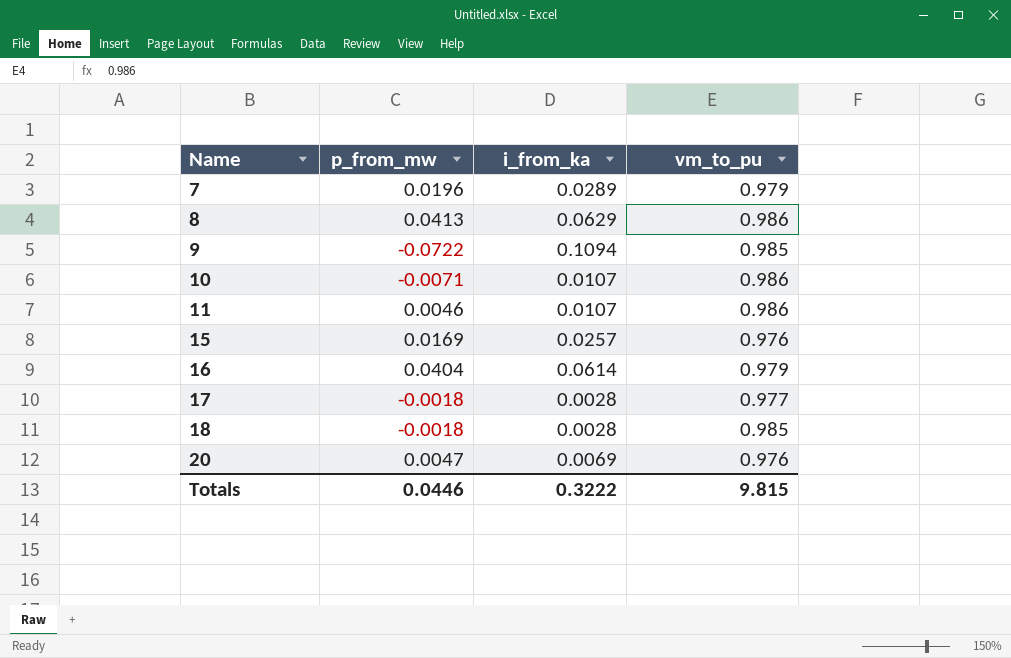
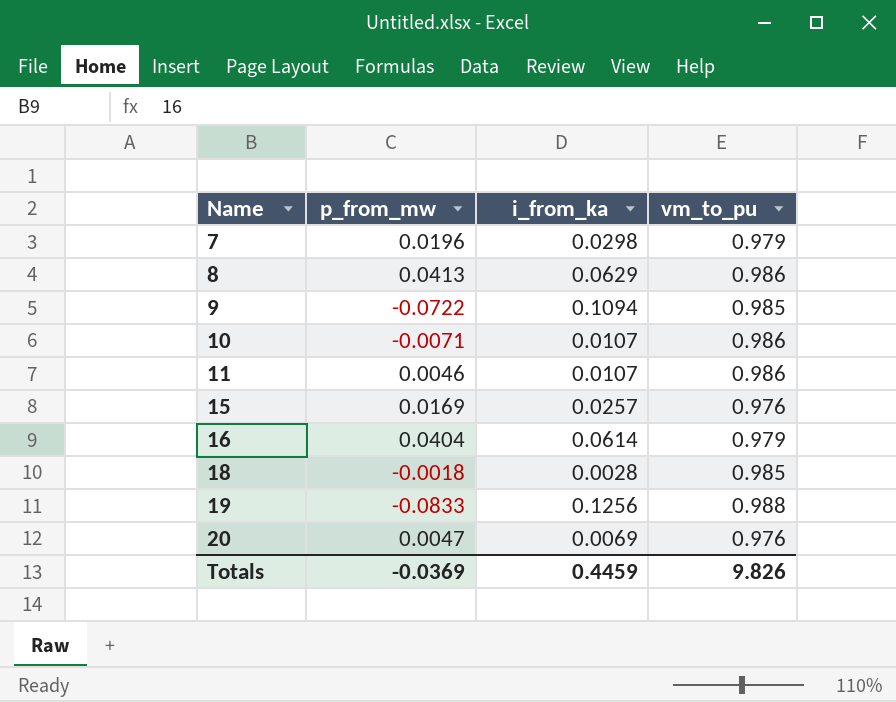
row 17: -0.0018 | 0.0028 | 0.977 -> none
7 | i_from_ka: 0.0289 -> 0.0298
row 19: none -> -0.0833 | 0.1256 | 0.988
Totals | p_from_mw: 0.0446 -> -0.0369
Totals | i_from_ka: 0.3222 -> 0.4459
Totals | vm_to_pu: 9.815 -> 9.826

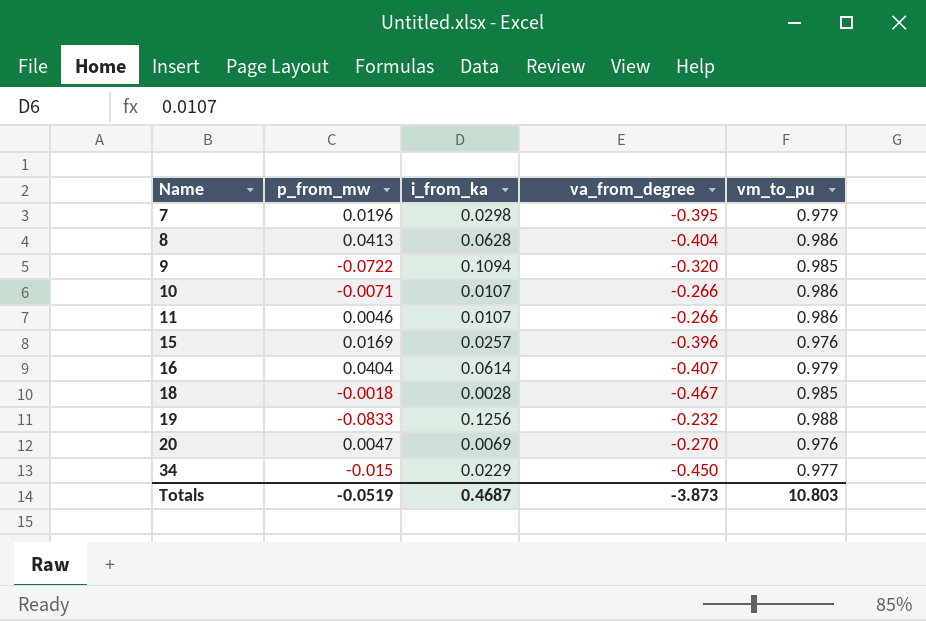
column va_from_degree | position: none -> 4
8 | i_from_ka: 0.0629 -> 0.0628
row 34: none -> -0.015 | 0.0229 | -0.450 | 0.977
Totals | p_from_mw: -0.0369 -> -0.0519
Totals | i_from_ka: 0.4459 -> 0.4687
Totals | vm_to_pu: 9.826 -> 10.803

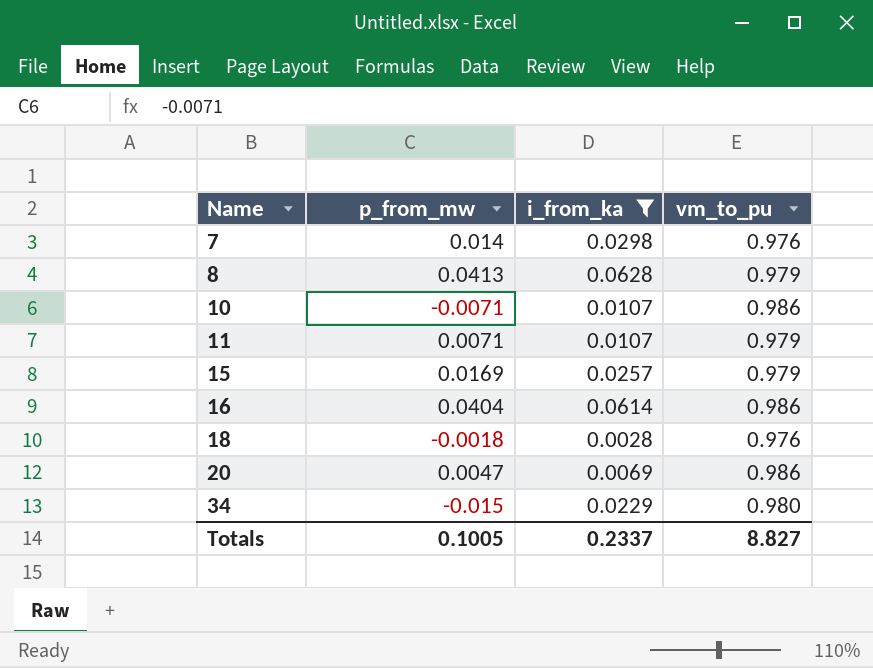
filter: none -> i_from_ka <= 0.0628
column va_from_degree | position: 4 -> none
7 | p_from_mw: 0.0196 -> 0.014
7 | vm_to_pu: 0.979 -> 0.976
8 | vm_to_pu: 0.986 -> 0.979
11 | p_from_mw: 0.0046 -> 0.0071
11 | vm_to_pu: 0.986 -> 0.979
15 | vm_to_pu: 0.976 -> 0.979
16 | vm_to_pu: 0.979 -> 0.986
18 | vm_to_pu: 0.985 -> 0.976
20 | vm_to_pu: 0.976 -> 0.986
34 | vm_to_pu: 0.977 -> 0.980
Totals | p_from_mw: -0.0519 -> 0.1005
Totals | i_from_ka: 0.4687 -> 0.2337
Totals | vm_to_pu: 10.803 -> 8.827

